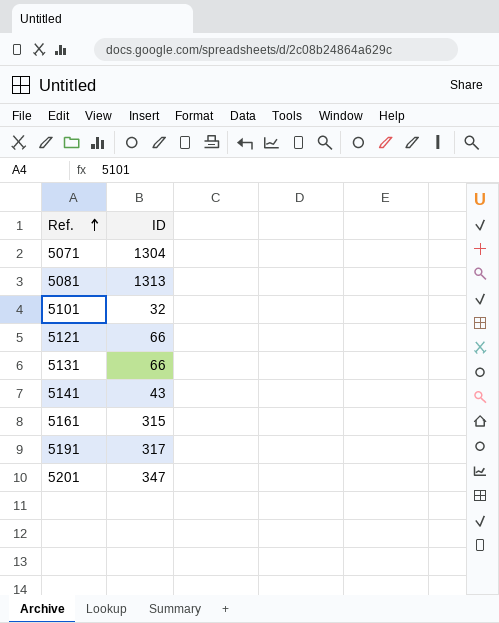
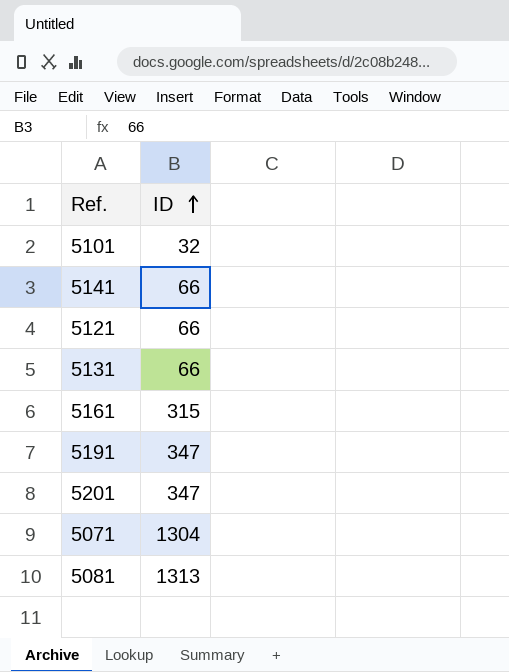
row order: Ref. ascending -> ID ascending
5141 | ID: 43 -> 66
5191 | ID: 317 -> 347

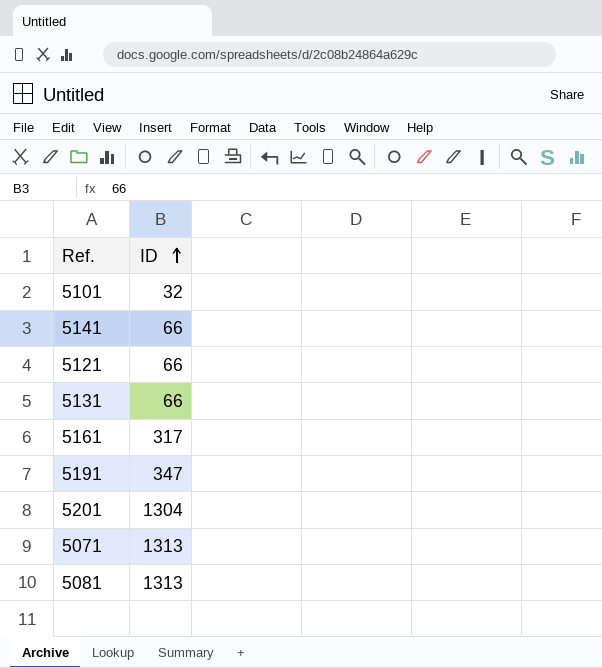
5161 | ID: 315 -> 317
5201 | ID: 347 -> 1304
5071 | ID: 1304 -> 1313

